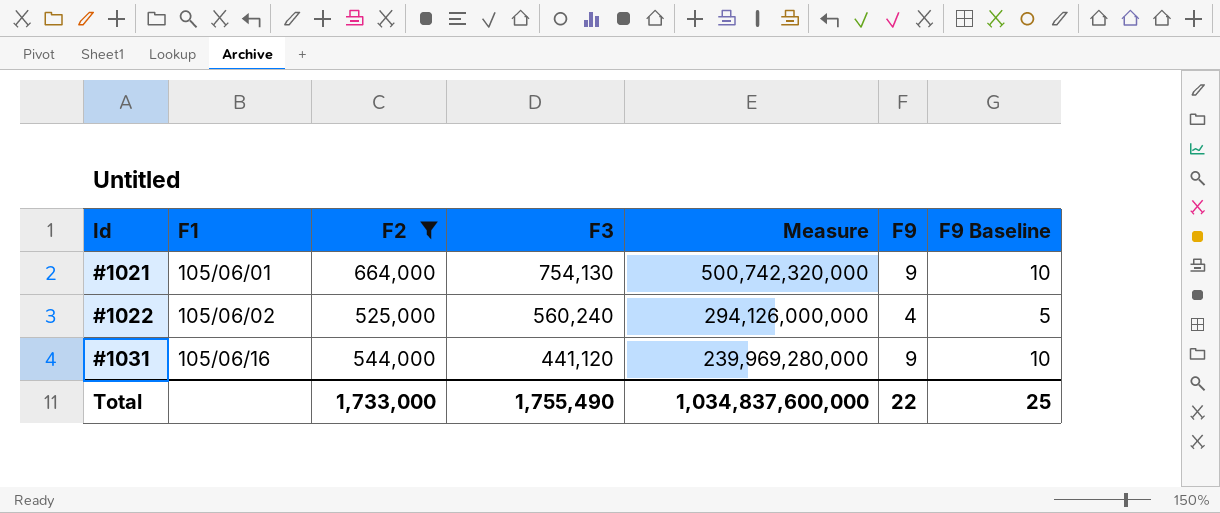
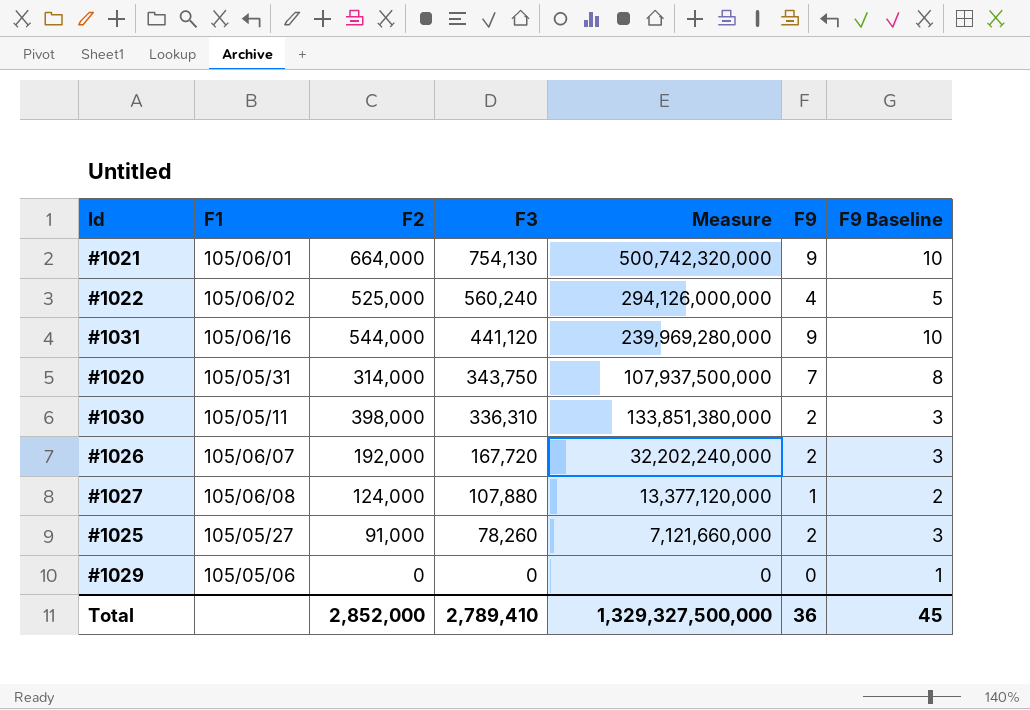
filter: F2 >= 525,000 -> none
Total | F2: 1,733,000 -> 2,852,000
Total | F3: 1,755,490 -> 2,789,410
Total | Measure: 1,034,837,600,000 -> 1,329,327,500,000
Total | F9: 22 -> 36
Total | F9 Baseline: 25 -> 45

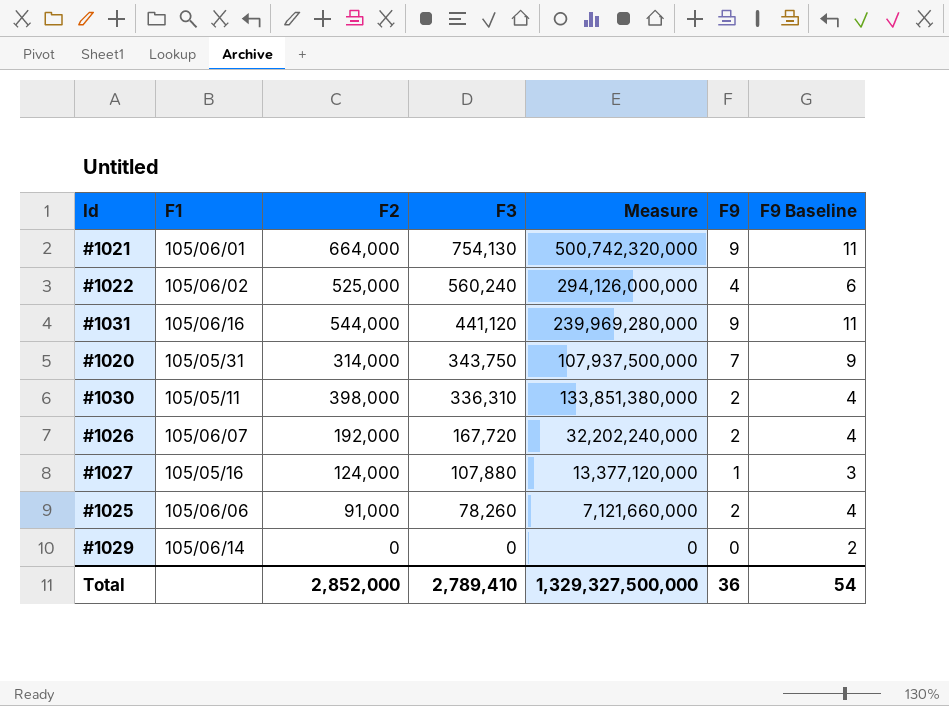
column F9 Baseline | formula: [F9] + 1 -> [F9] + 2
#1027 | F1: 105/06/08 -> 105/05/16
#1025 | F1: 105/05/27 -> 105/06/06
#1029 | F1: 105/05/06 -> 105/06/14
Total | F9 Baseline: 45 -> 54

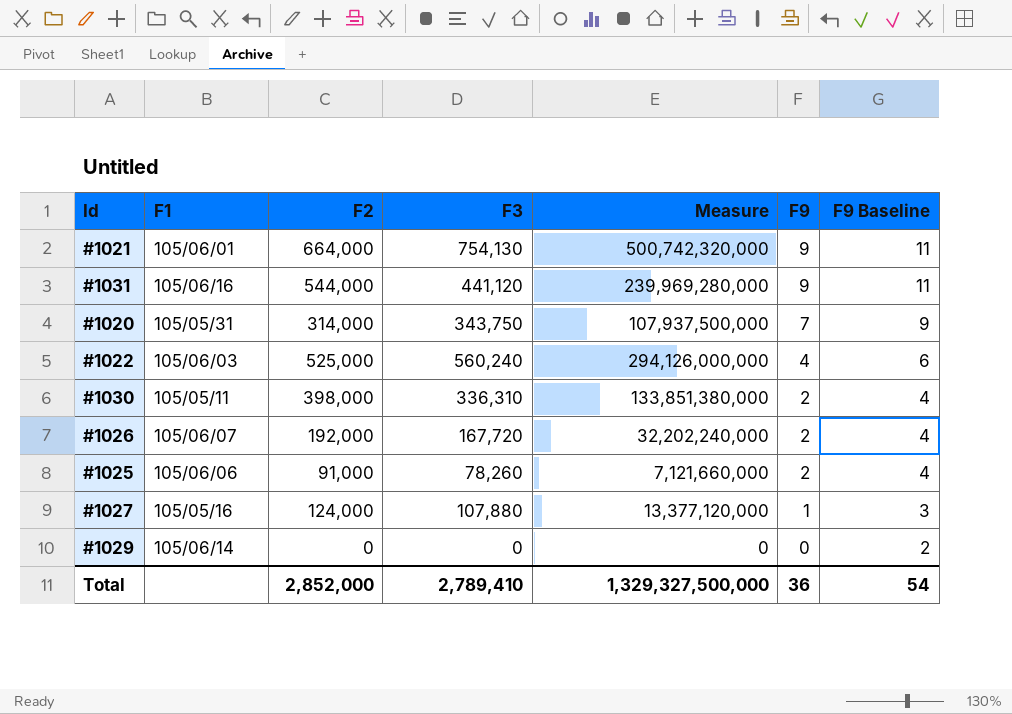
row order: F3 descending -> F9 descending
#1022 | F1: 105/06/02 -> 105/06/03

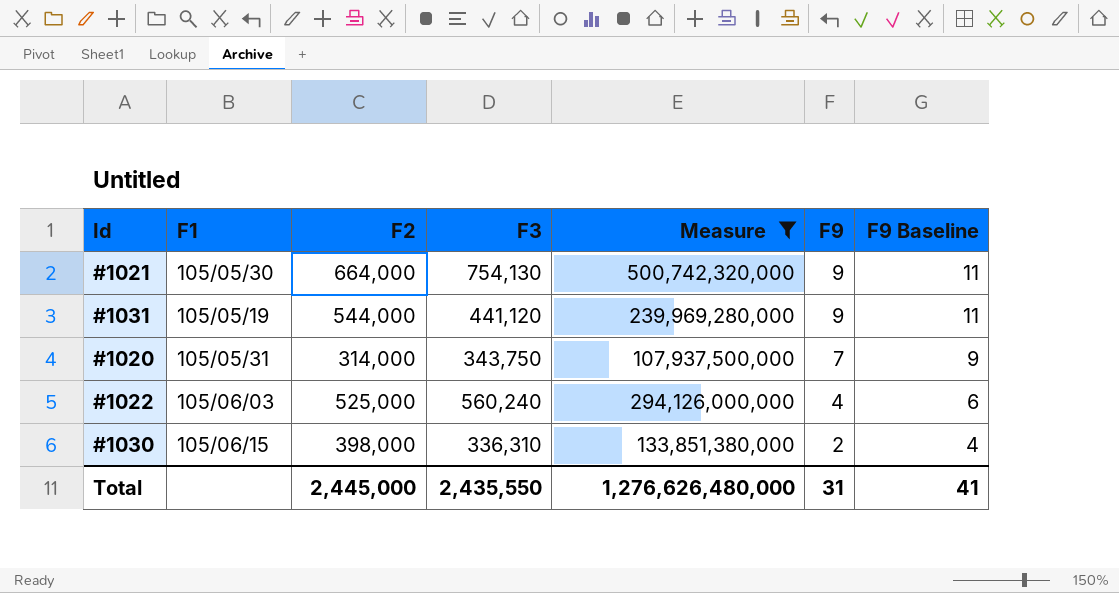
filter: none -> Measure >= 107,937,500,000
#1021 | F1: 105/06/01 -> 105/05/30
#1031 | F1: 105/06/16 -> 105/05/19
#1030 | F1: 105/05/11 -> 105/06/15
Total | F2: 2,852,000 -> 2,445,000
Total | F3: 2,789,410 -> 2,435,550
Total | Measure: 1,329,327,500,000 -> 1,276,626,480,000
Total | F9: 36 -> 31
Total | F9 Baseline: 54 -> 41

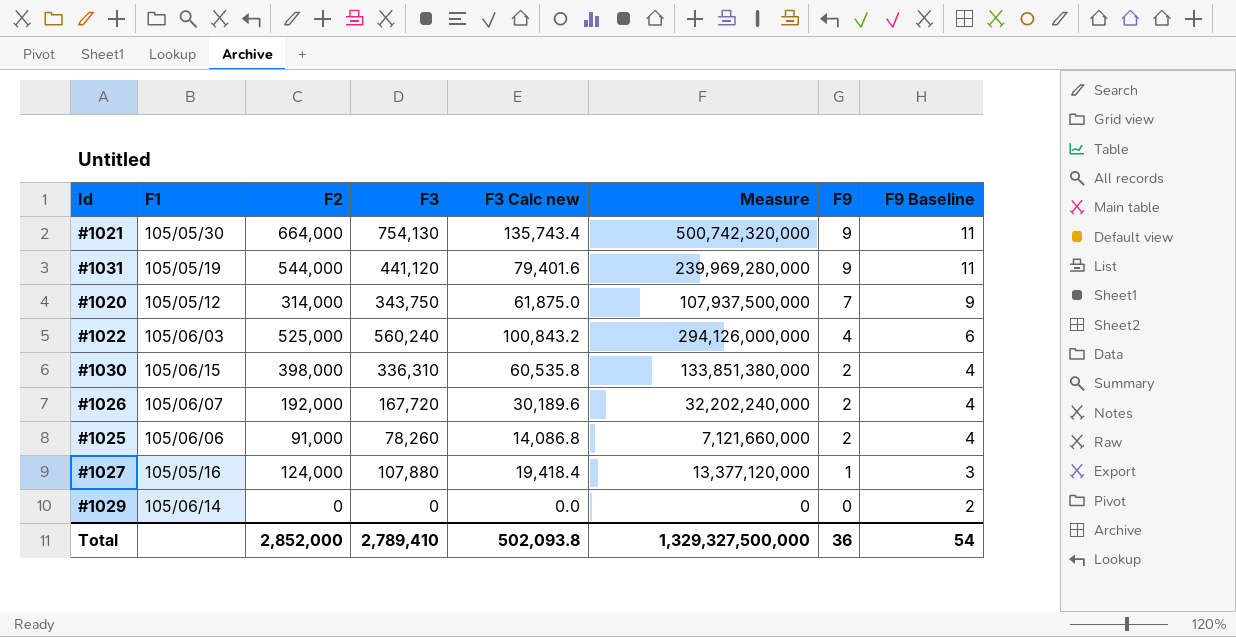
filter: Measure >= 107,937,500,000 -> none
column F3 Calc new | formula: none -> [F3] * 0.18
#1020 | F1: 105/05/31 -> 105/05/12
Total | F2: 2,445,000 -> 2,852,000
Total | F3: 2,435,550 -> 2,789,410
Total | Measure: 1,276,626,480,000 -> 1,329,327,500,000
Total | F9: 31 -> 36
Total | F9 Baseline: 41 -> 54

